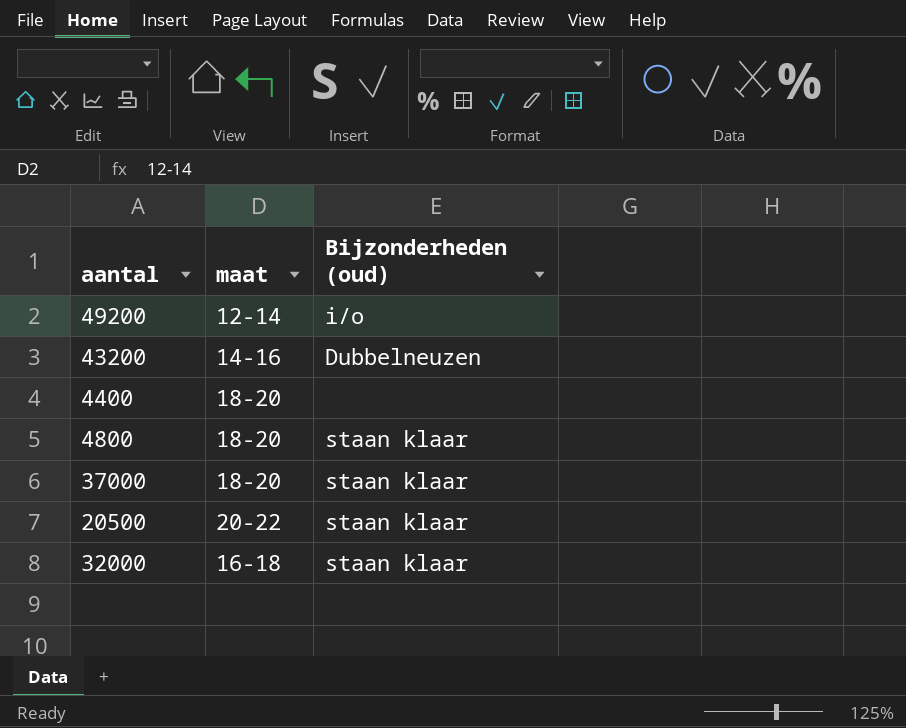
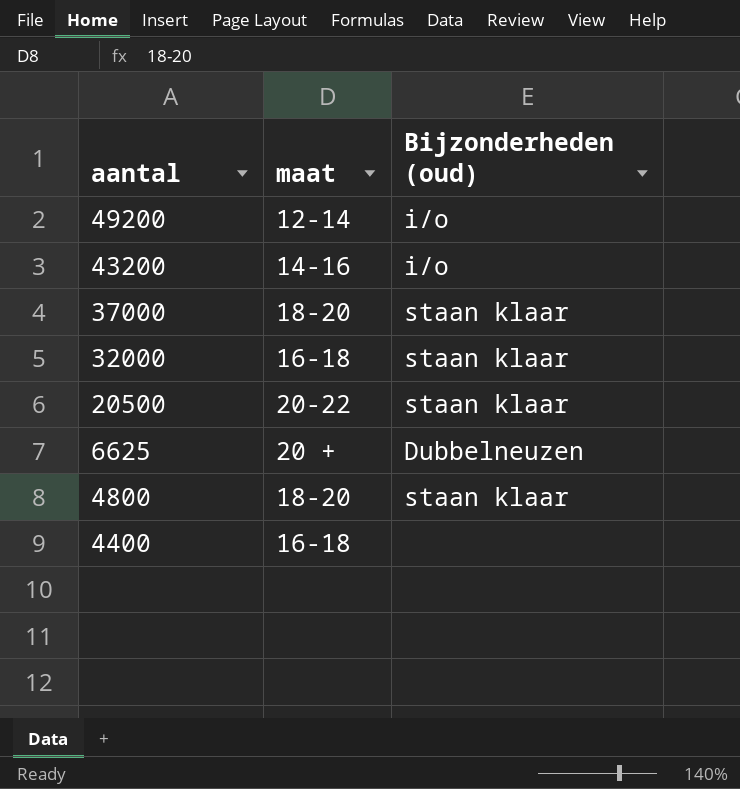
row order: none -> aantal descending
43200 | Bijzonderheden (oud): Dubbelneuzen -> i/o
row 6625: none -> 20 + | Dubbelneuzen
4400 | maat: 18-20 -> 16-18

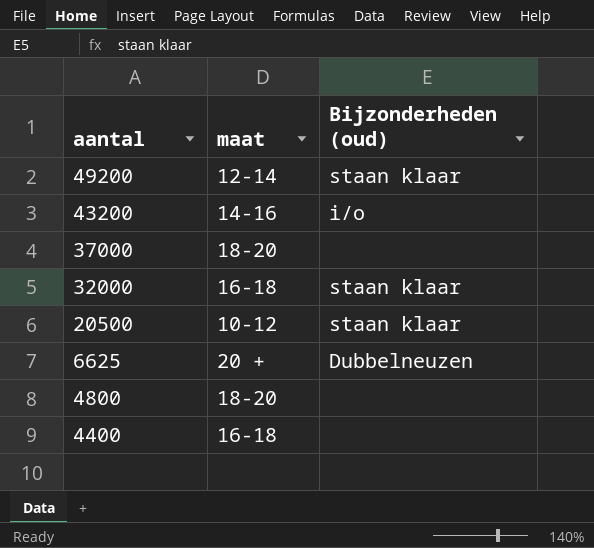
49200 | Bijzonderheden (oud): i/o -> staan klaar
37000 | Bijzonderheden (oud): staan klaar -> none
20500 | maat: 20-22 -> 10-12
4800 | Bijzonderheden (oud): staan klaar -> none

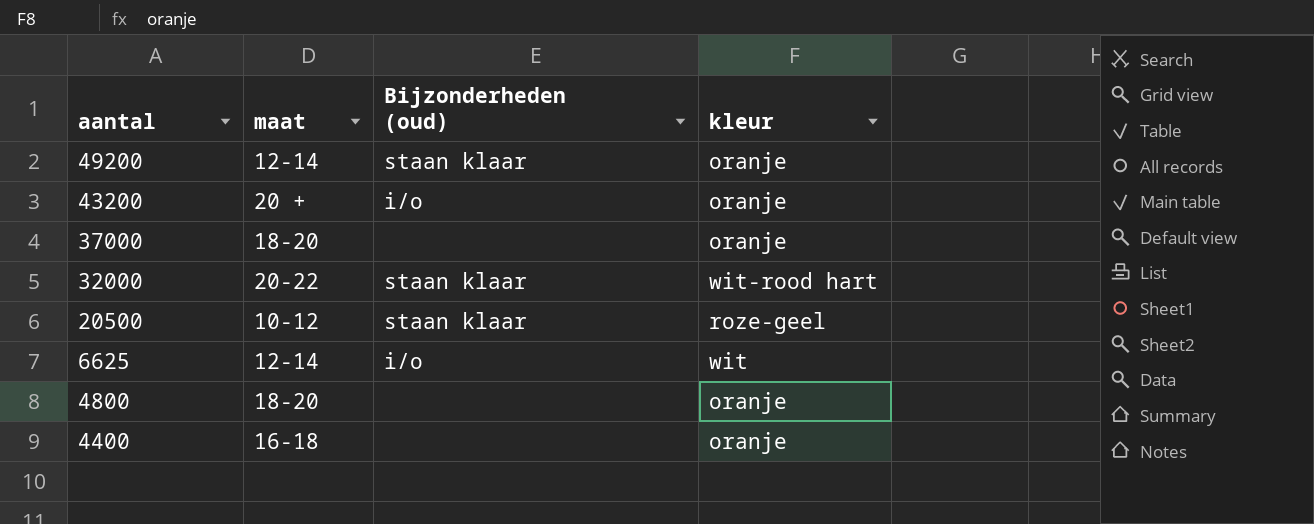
column kleur | position: none -> 4
43200 | maat: 14-16 -> 20 +
32000 | maat: 16-18 -> 20-22
6625 | maat: 20 + -> 12-14
6625 | Bijzonderheden (oud): Dubbelneuzen -> i/o

